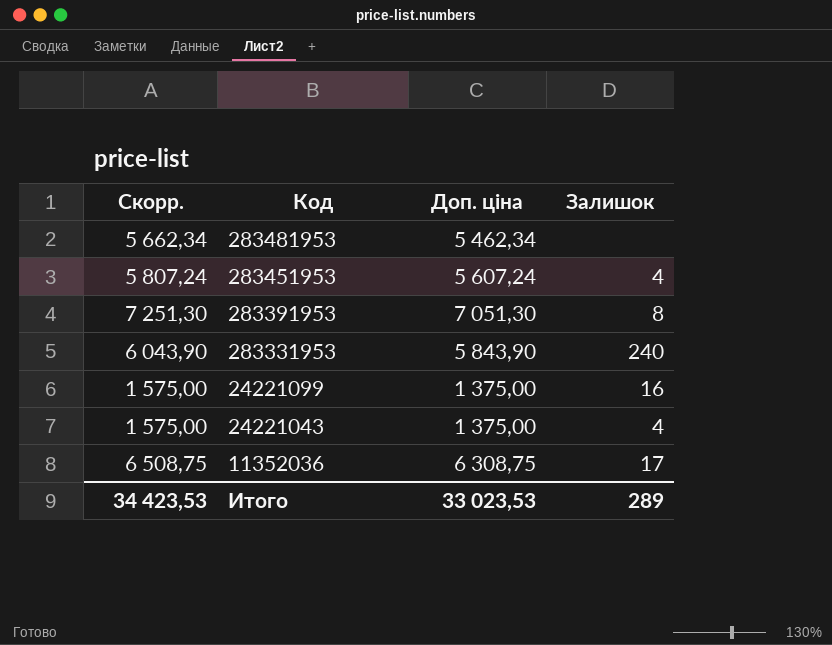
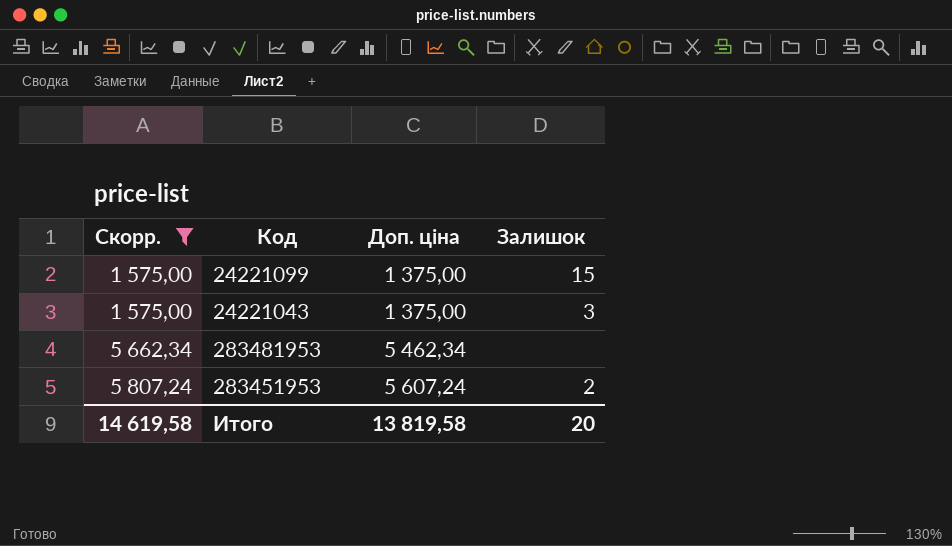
filter: none -> Скорр. <= 5 807,24
row order: Код descending -> Скорр. ascending
24221099 | Залишок: 16 -> 15
24221043 | Залишок: 4 -> 3
283451953 | Залишок: 4 -> 2
Итого | Скорр.: 34 423,53 -> 14 619,58
Итого | Доп. ціна: 33 023,53 -> 13 819,58
Итого | Залишок: 289 -> 20

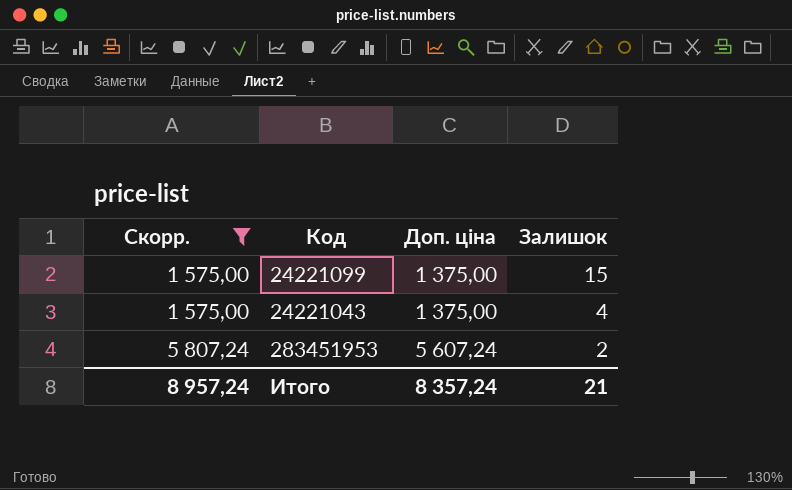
row 283481953: 5 662,34 | 5 462,34 | none -> none
24221043 | Залишок: 3 -> 4
Итого | Скорр.: 14 619,58 -> 8 957,24
Итого | Доп. ціна: 13 819,58 -> 8 357,24
Итого | Залишок: 20 -> 21

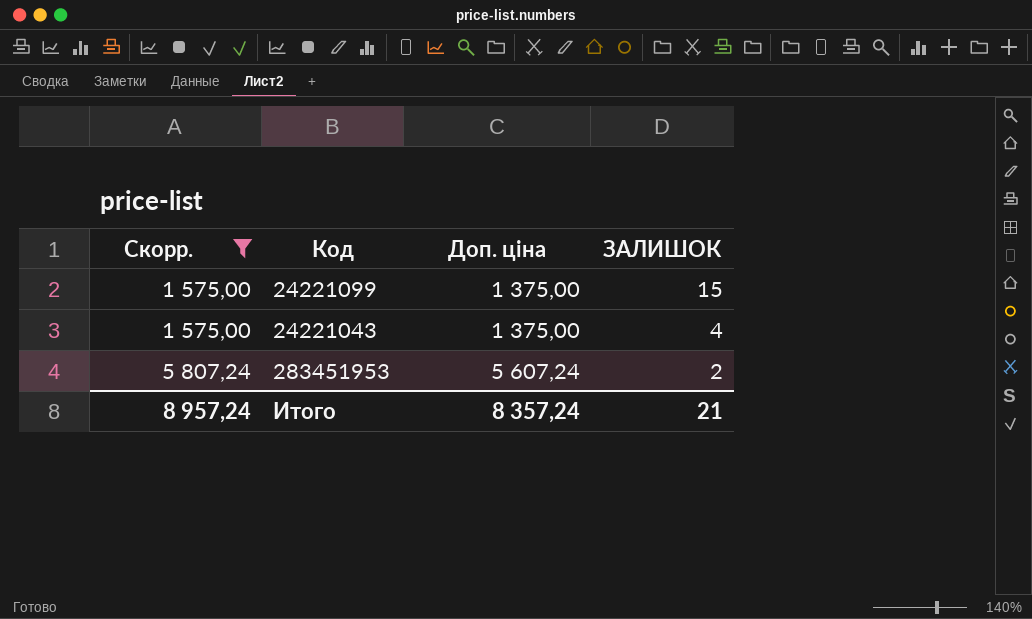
column name: Залишок -> ЗАЛИШОК

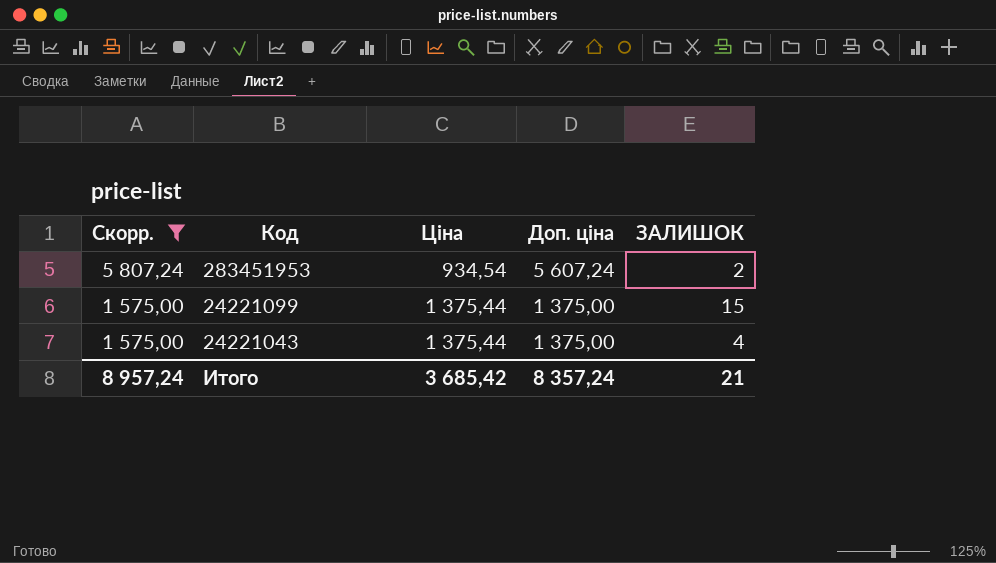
row order: Скорр. ascending -> Скорр. descending
column Ціна | position: none -> 3

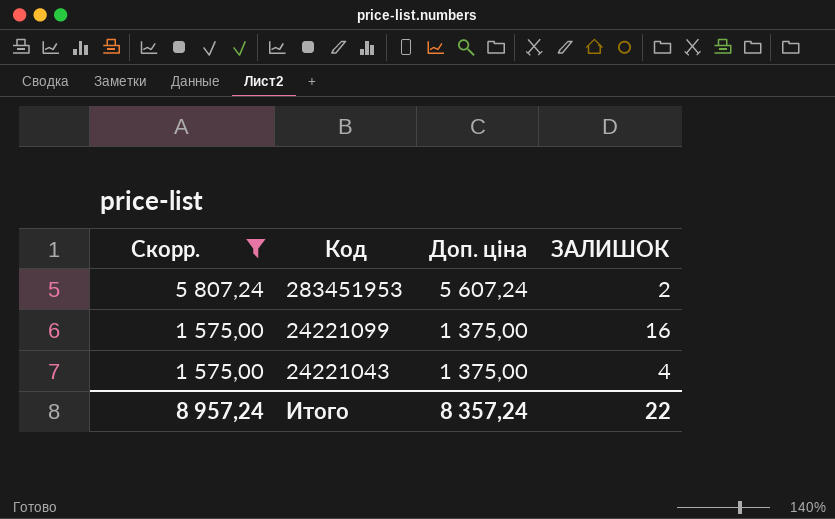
column Ціна | position: 3 -> none
24221099 | ЗАЛИШОК: 15 -> 16
Итого | ЗАЛИШОК: 21 -> 22

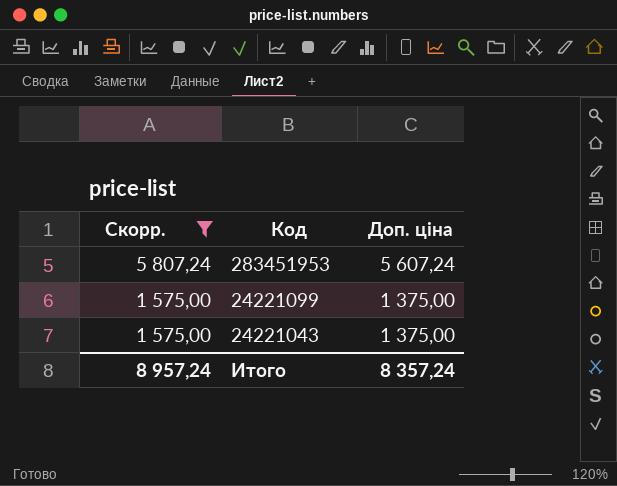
column ЗАЛИШОК | position: 4 -> none

